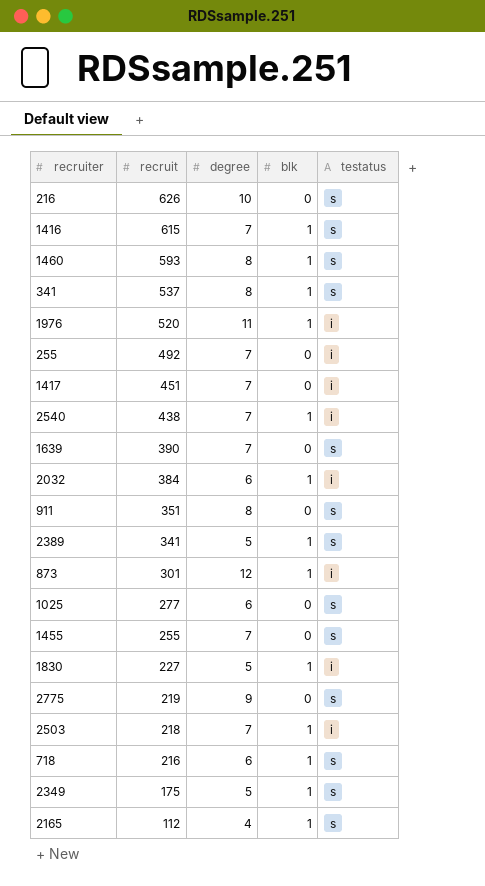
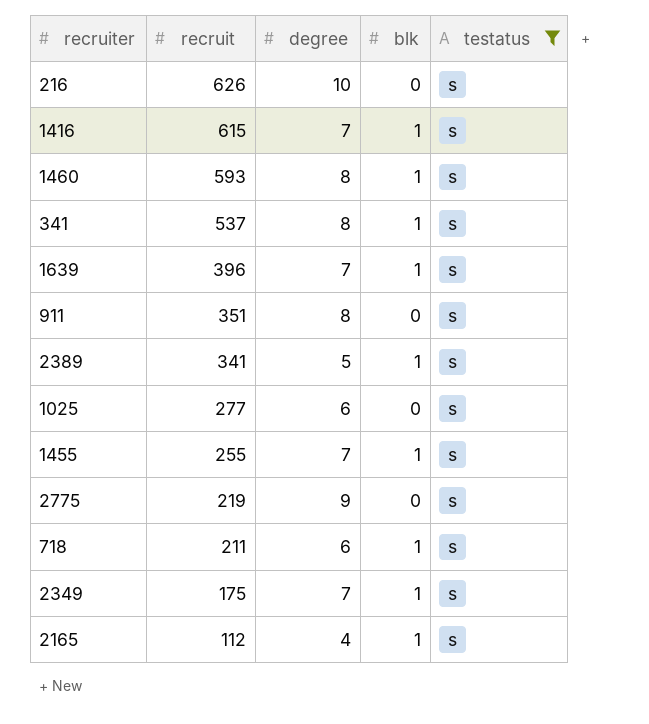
filter: none -> testatus = s
1639 | recruit: 390 -> 396
1639 | blk: 0 -> 1
1455 | blk: 0 -> 1
718 | recruit: 216 -> 211
2349 | degree: 5 -> 7

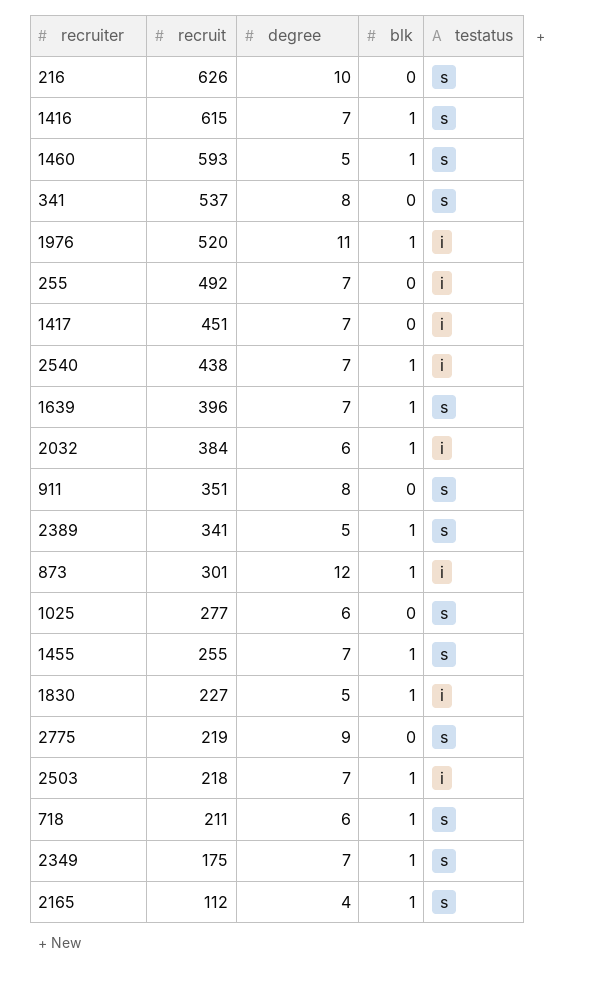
filter: testatus = s -> none
1460 | degree: 8 -> 5
341 | blk: 1 -> 0

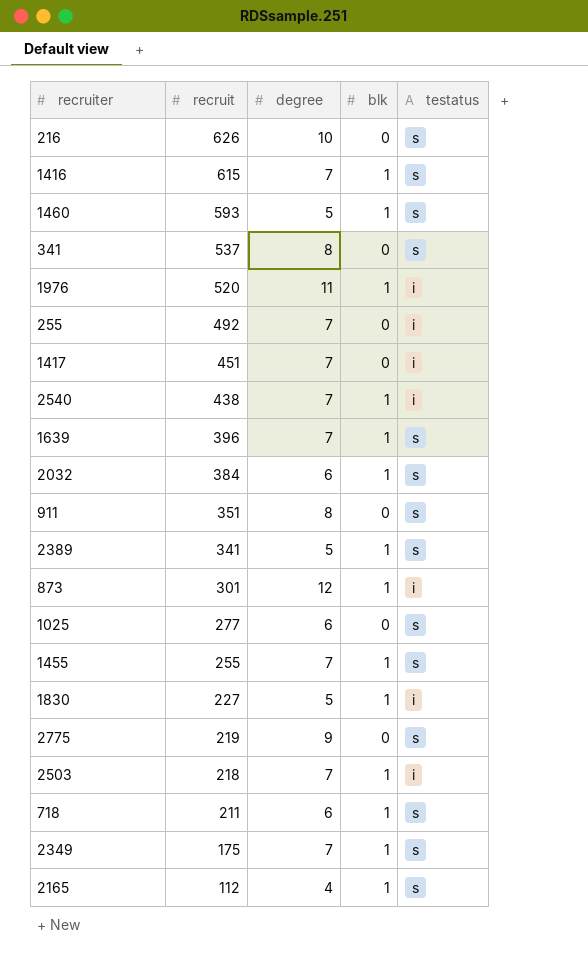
2032 | testatus: i -> s

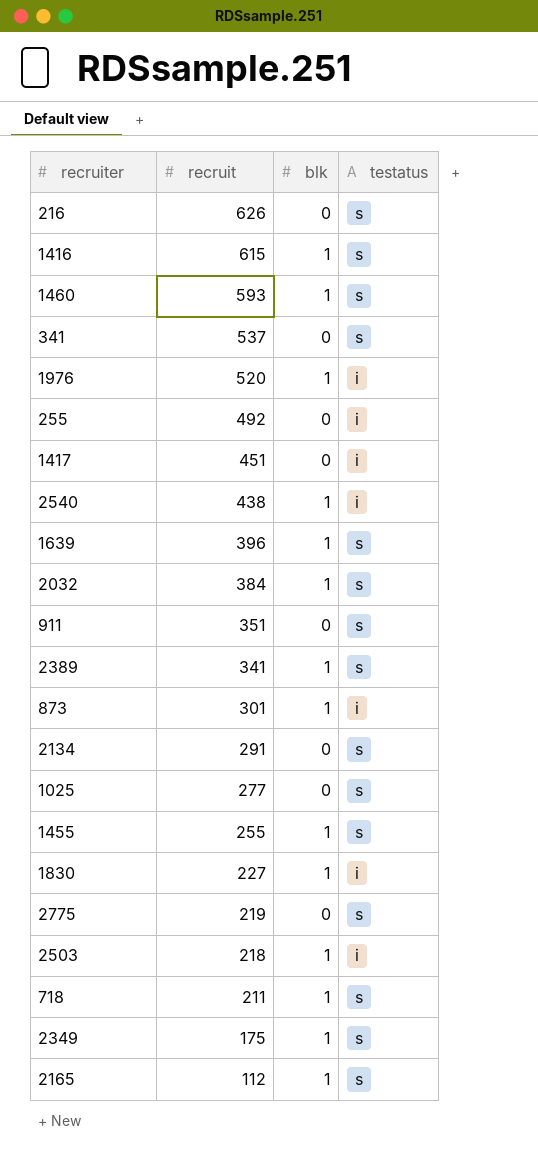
column degree | position: 3 -> none
row 2134: none -> 291 | 0 | s

